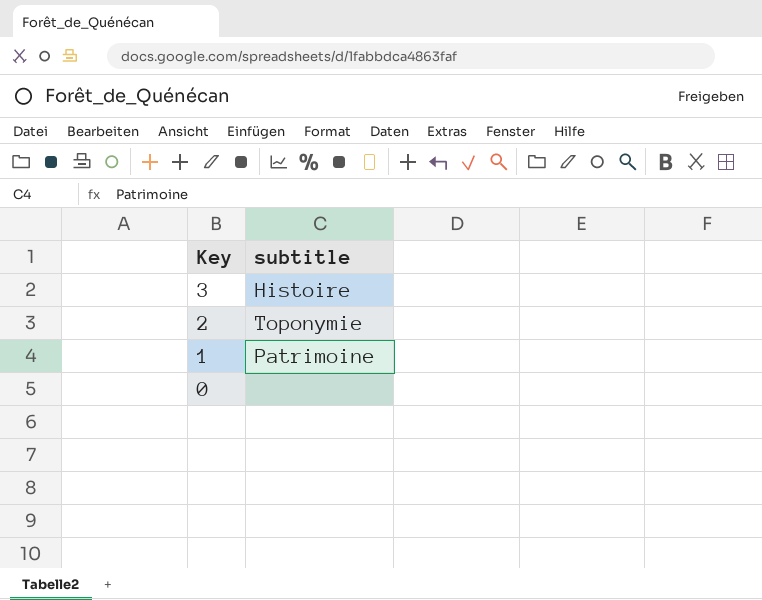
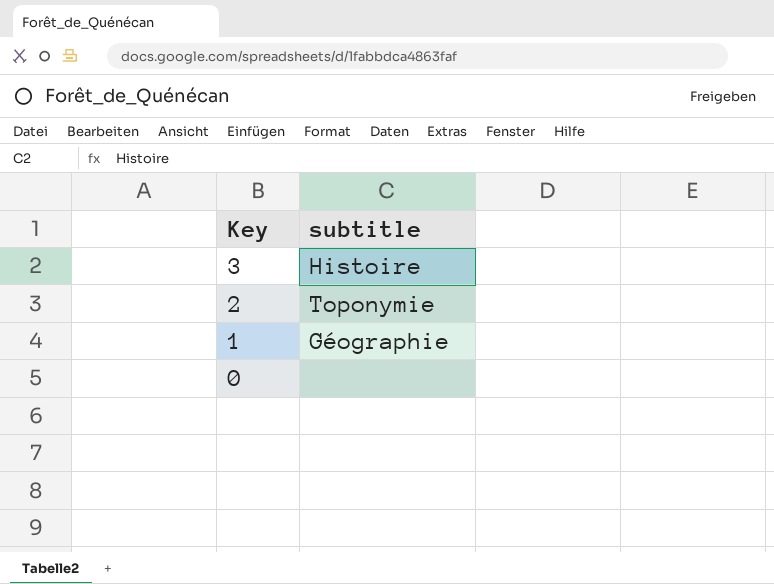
1 | subtitle: Patrimoine -> Géographie

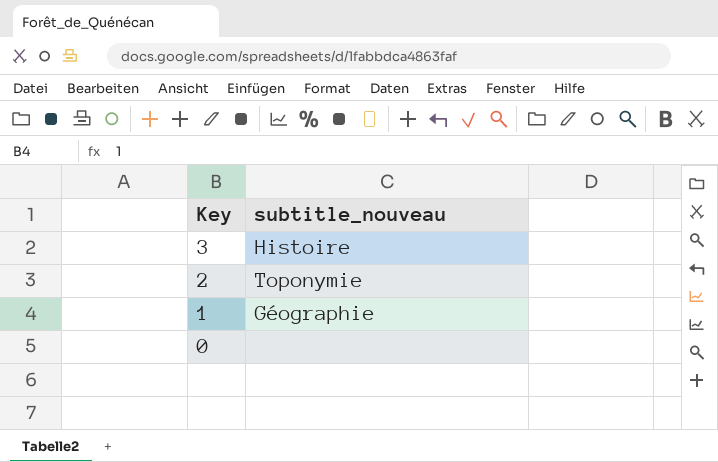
column name: subtitle -> subtitle_nouveau

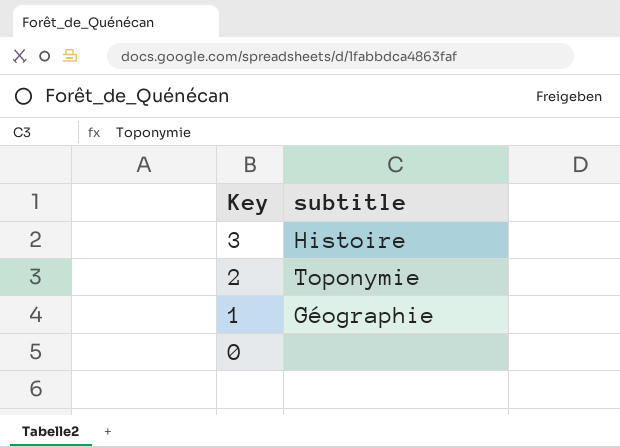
column name: subtitle_nouveau -> subtitle

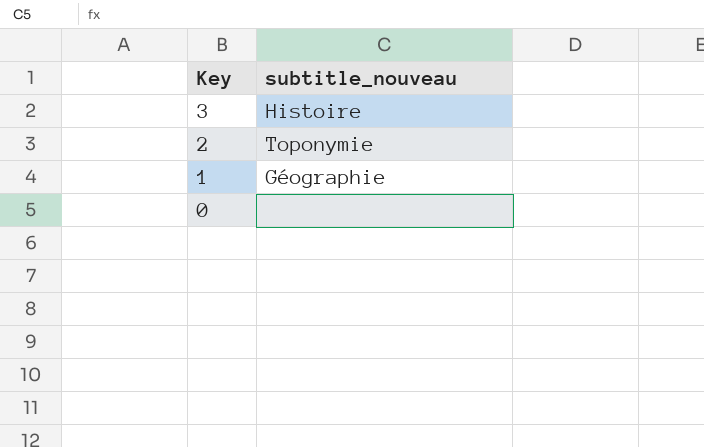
column name: subtitle -> subtitle_nouveau

